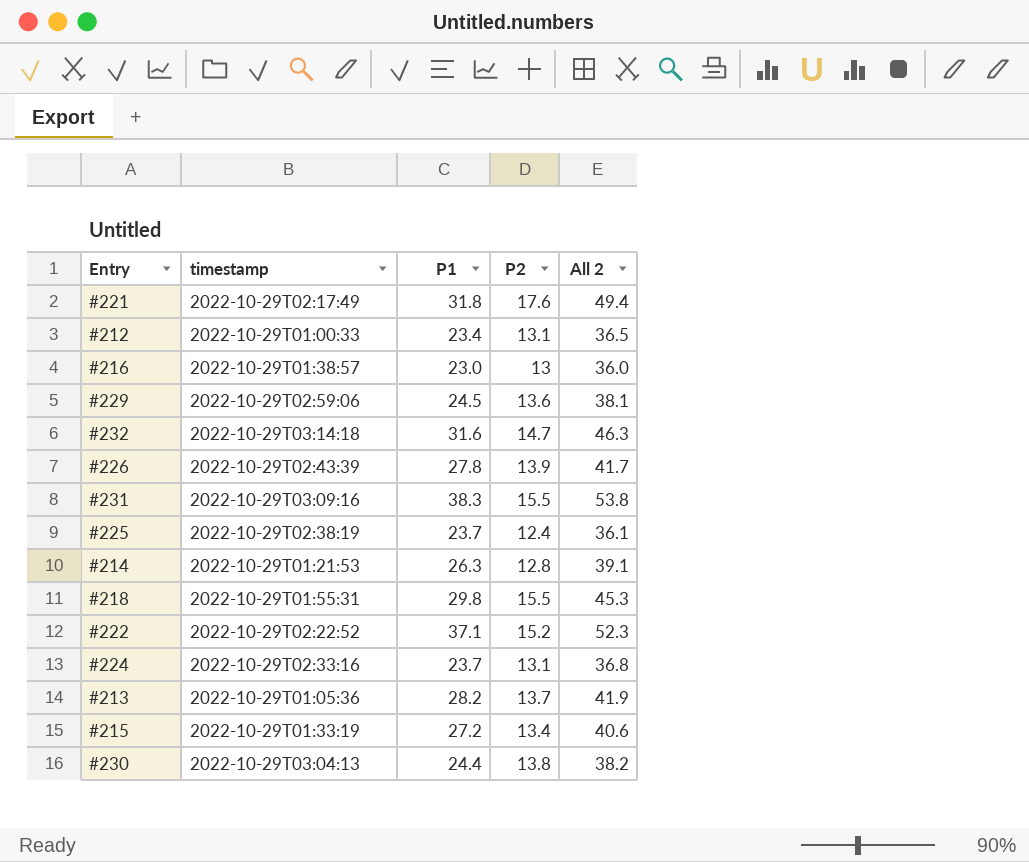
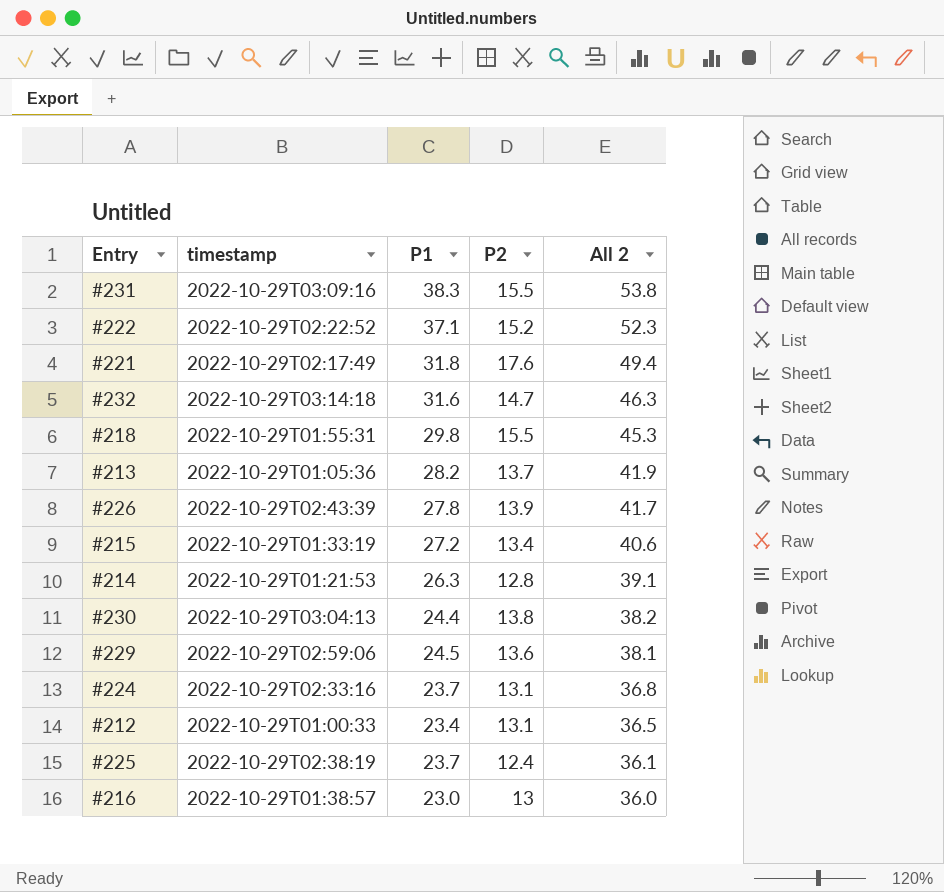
row order: none -> All 2 descending

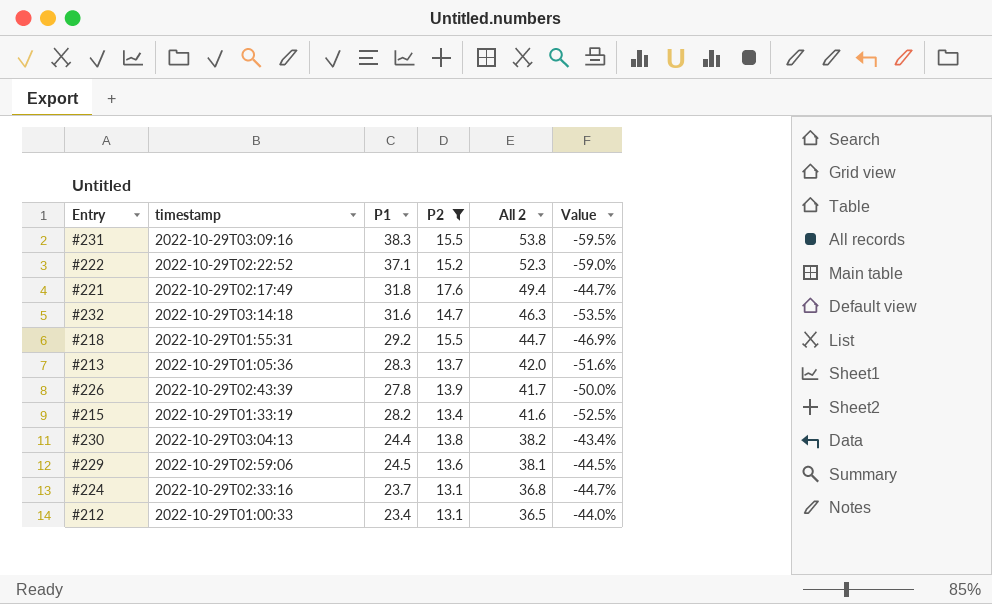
filter: none -> P2 >= 13.1
column Value | formula: none -> ([P2] - [P1]) / [P1]
#218 | P1: 29.8 -> 29.2
#218 | All 2: 45.3 -> 44.7
#213 | P1: 28.2 -> 28.3
#213 | All 2: 41.9 -> 42.0
#215 | P1: 27.2 -> 28.2
#215 | All 2: 40.6 -> 41.6

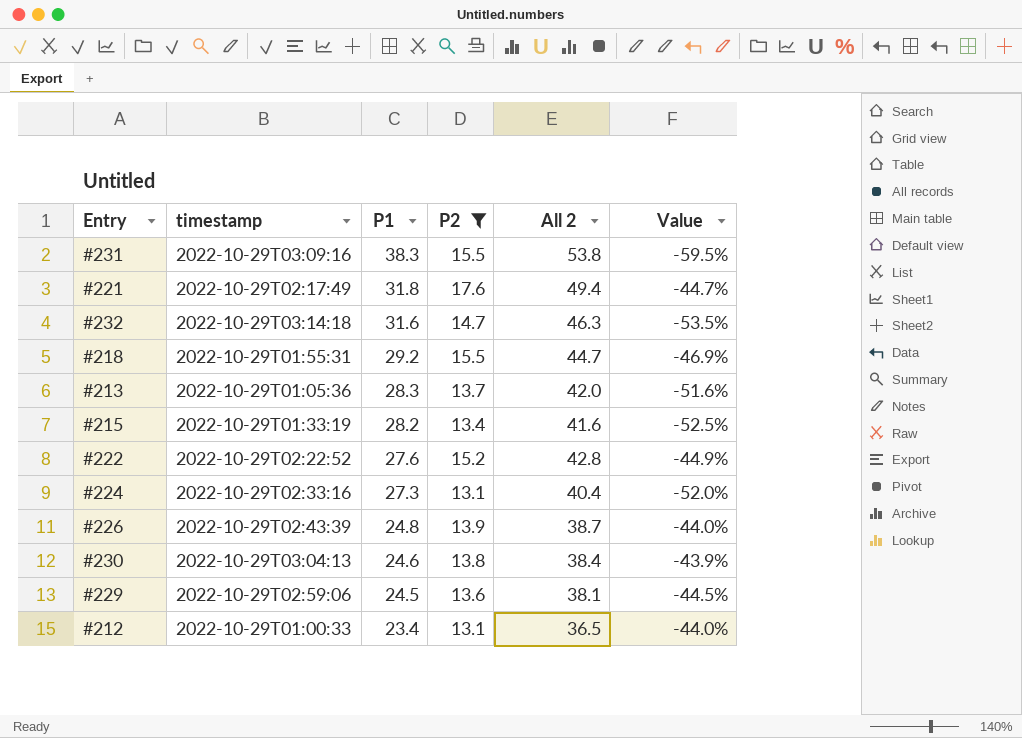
row order: All 2 descending -> P1 descending
#222 | P1: 37.1 -> 27.6
#222 | All 2: 52.3 -> 42.8
#222 | Value: -59.0% -> -44.9%
#224 | P1: 23.7 -> 27.3
#224 | All 2: 36.8 -> 40.4
#224 | Value: -44.7% -> -52.0%
#226 | P1: 27.8 -> 24.8
#226 | All 2: 41.7 -> 38.7
#226 | Value: -50.0% -> -44.0%
#230 | P1: 24.4 -> 24.6
#230 | All 2: 38.2 -> 38.4
#230 | Value: -43.4% -> -43.9%

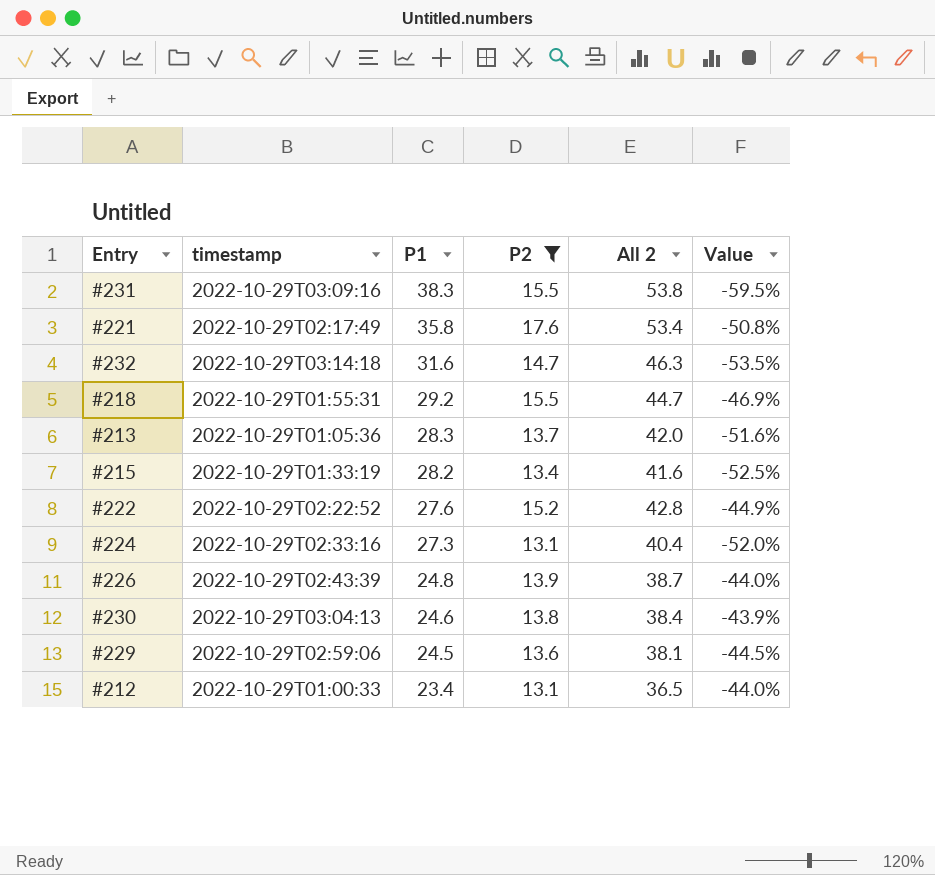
#221 | P1: 31.8 -> 35.8
#221 | All 2: 49.4 -> 53.4
#221 | Value: -44.7% -> -50.8%

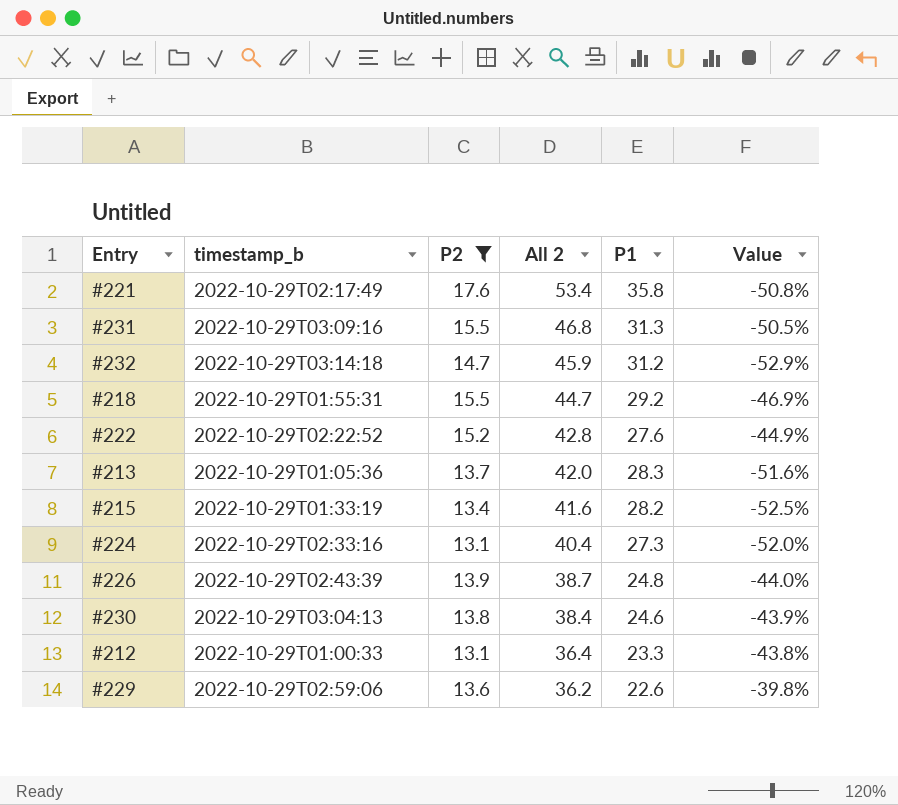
row order: P1 descending -> All 2 descending
column name: timestamp -> timestamp_b
column P1 | position: 3 -> 5
#231 | All 2: 53.8 -> 46.8
#231 | P1: 38.3 -> 31.3
#231 | Value: -59.5% -> -50.5%
#232 | All 2: 46.3 -> 45.9
#232 | P1: 31.6 -> 31.2
#232 | Value: -53.5% -> -52.9%
#212 | All 2: 36.5 -> 36.4
#212 | P1: 23.4 -> 23.3
#212 | Value: -44.0% -> -43.8%
#229 | All 2: 38.1 -> 36.2
#229 | P1: 24.5 -> 22.6
#229 | Value: -44.5% -> -39.8%

